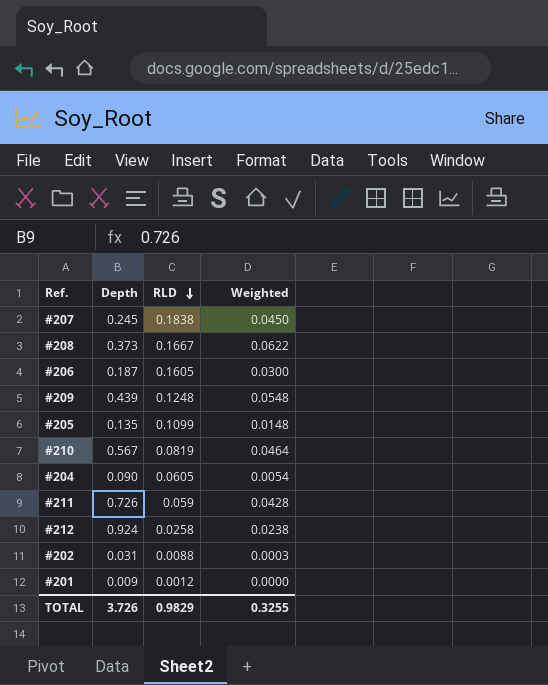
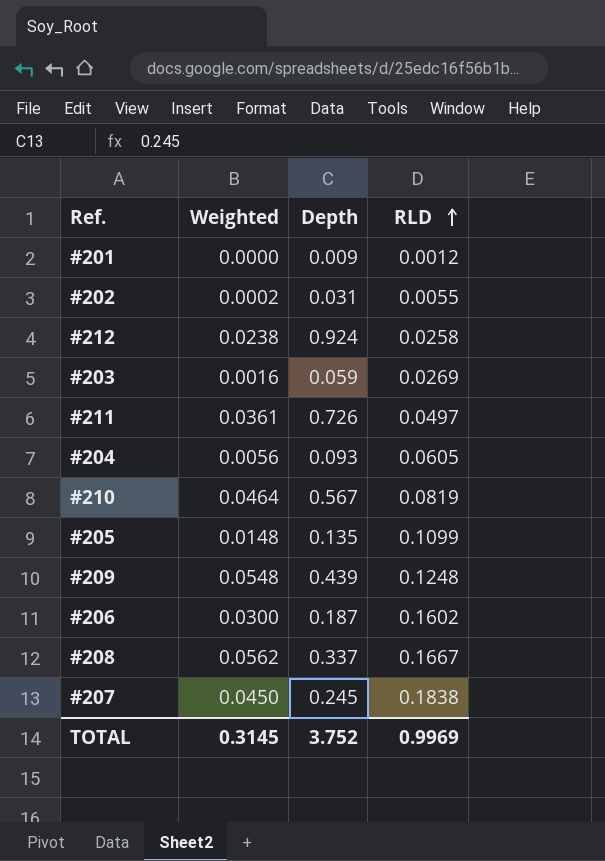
row order: RLD descending -> RLD ascending
column Weighted | position: 4 -> 2
#202 | Weighted: 0.0003 -> 0.0002
#202 | RLD: 0.0088 -> 0.0055
row #203: none -> 0.0016 | 0.059 | 0.0269
#211 | Weighted: 0.0428 -> 0.0361
#211 | RLD: 0.059 -> 0.0497
#204 | Weighted: 0.0054 -> 0.0056
#204 | Depth: 0.090 -> 0.093
#206 | RLD: 0.1605 -> 0.1602
#208 | Weighted: 0.0622 -> 0.0562
#208 | Depth: 0.373 -> 0.337
TOTAL | Weighted: 0.3255 -> 0.3145
TOTAL | Depth: 3.726 -> 3.752
TOTAL | RLD: 0.9829 -> 0.9969

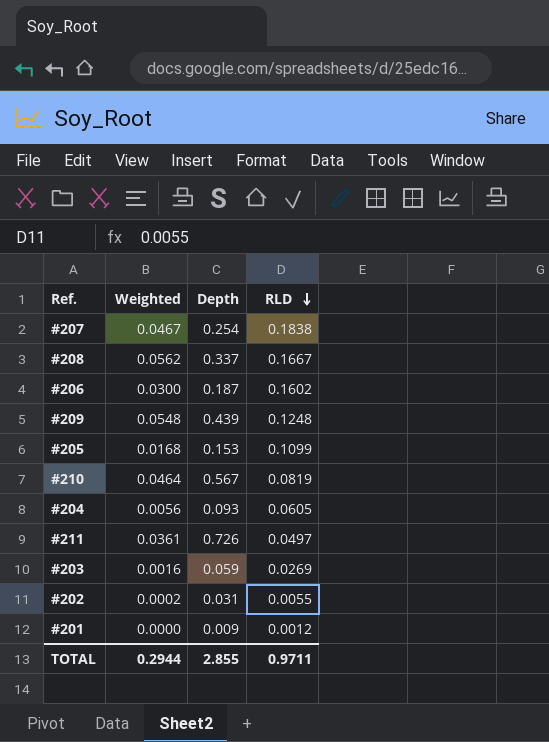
row order: RLD ascending -> RLD descending
row #212: 0.0238 | 0.924 | 0.0258 -> none
#207 | Weighted: 0.0450 -> 0.0467
#207 | Depth: 0.245 -> 0.254
#205 | Weighted: 0.0148 -> 0.0168
#205 | Depth: 0.135 -> 0.153
TOTAL | Weighted: 0.3145 -> 0.2944
TOTAL | Depth: 3.752 -> 2.855
TOTAL | RLD: 0.9969 -> 0.9711

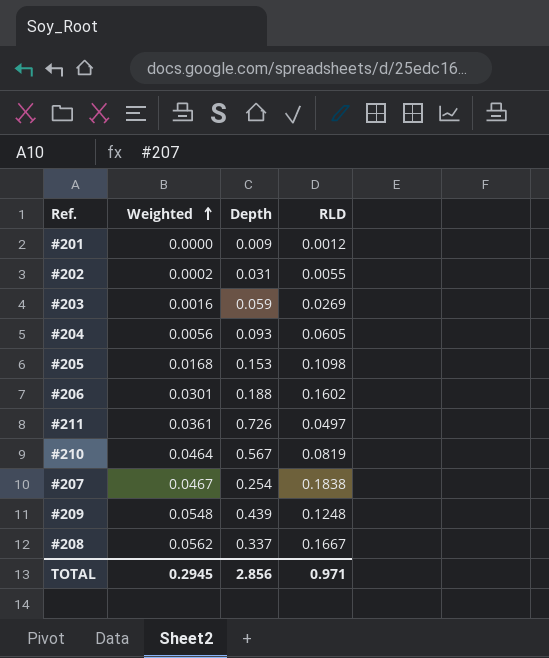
row order: RLD descending -> Weighted ascending
#205 | RLD: 0.1099 -> 0.1098
#206 | Weighted: 0.0300 -> 0.0301
#206 | Depth: 0.187 -> 0.188
TOTAL | Weighted: 0.2944 -> 0.2945
TOTAL | Depth: 2.855 -> 2.856
TOTAL | RLD: 0.9711 -> 0.971

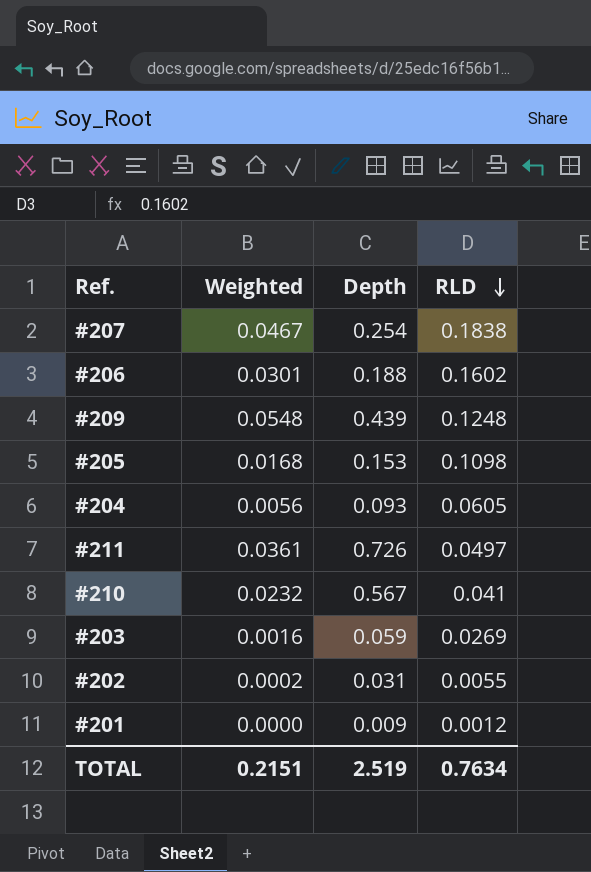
row order: Weighted ascending -> RLD descending
row #208: 0.0562 | 0.337 | 0.1667 -> none
#210 | Weighted: 0.0464 -> 0.0232
#210 | RLD: 0.0819 -> 0.041
TOTAL | Weighted: 0.2945 -> 0.2151
TOTAL | Depth: 2.856 -> 2.519
TOTAL | RLD: 0.971 -> 0.7634

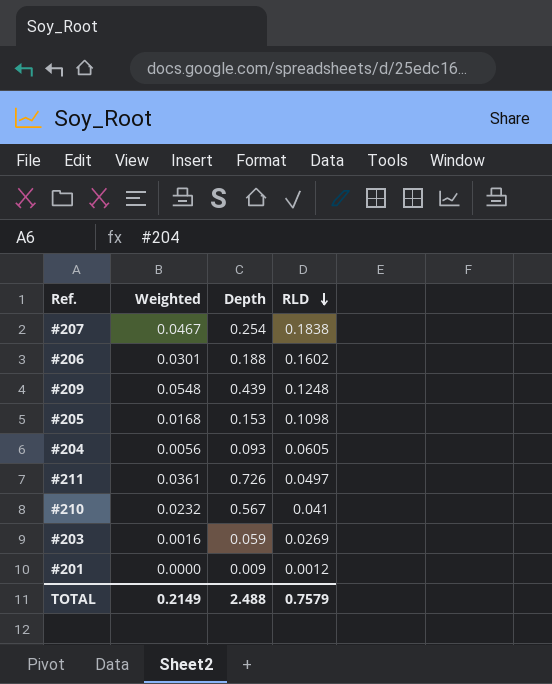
row #202: 0.0002 | 0.031 | 0.0055 -> none
TOTAL | Weighted: 0.2151 -> 0.2149
TOTAL | Depth: 2.519 -> 2.488
TOTAL | RLD: 0.7634 -> 0.7579

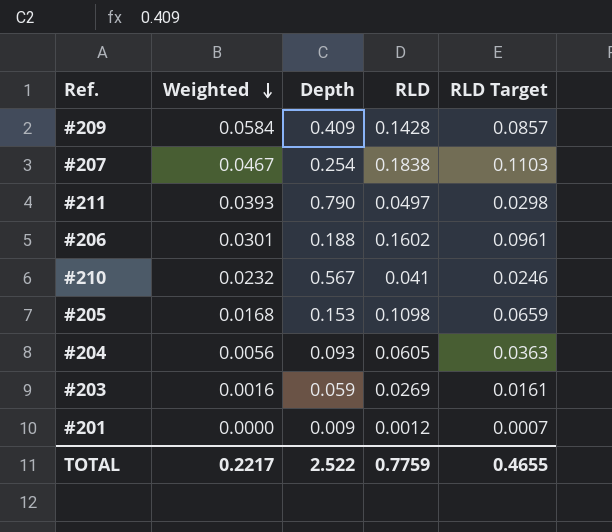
row order: RLD descending -> Weighted descending
column RLD Target | formula: none -> [RLD] * 0.6
#209 | Weighted: 0.0548 -> 0.0584
#209 | Depth: 0.439 -> 0.409
#209 | RLD: 0.1248 -> 0.1428
#211 | Weighted: 0.0361 -> 0.0393
#211 | Depth: 0.726 -> 0.790
TOTAL | Weighted: 0.2149 -> 0.2217
TOTAL | Depth: 2.488 -> 2.522
TOTAL | RLD: 0.7579 -> 0.7759

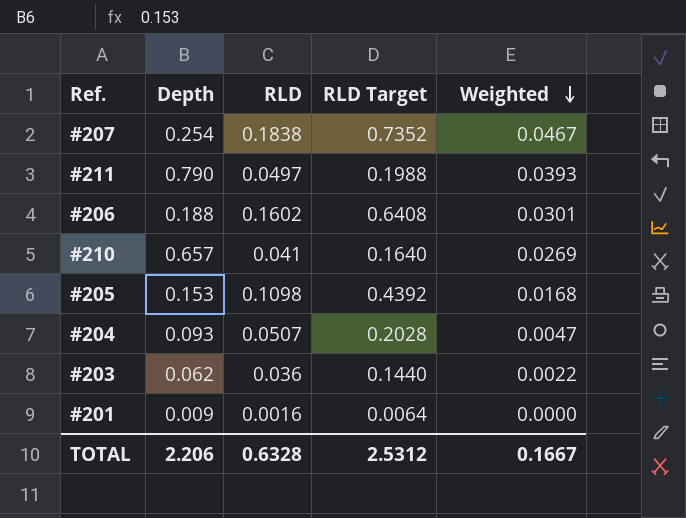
column RLD Target | formula: [RLD] * 0.6 -> [RLD] * 4
column Weighted | position: 2 -> 5
row #209: 0.0584 | 0.409 | 0.1428 | 0.0857 -> none
#210 | Depth: 0.567 -> 0.657
#210 | Weighted: 0.0232 -> 0.0269
#204 | RLD: 0.0605 -> 0.0507
#204 | Weighted: 0.0056 -> 0.0047
#203 | Depth: 0.059 -> 0.062
#203 | RLD: 0.0269 -> 0.036
#203 | Weighted: 0.0016 -> 0.0022
#201 | RLD: 0.0012 -> 0.0016
TOTAL | Depth: 2.522 -> 2.206
TOTAL | RLD: 0.7759 -> 0.6328
TOTAL | RLD Target: 0.4655 -> 2.5312
TOTAL | Weighted: 0.2217 -> 0.1667

